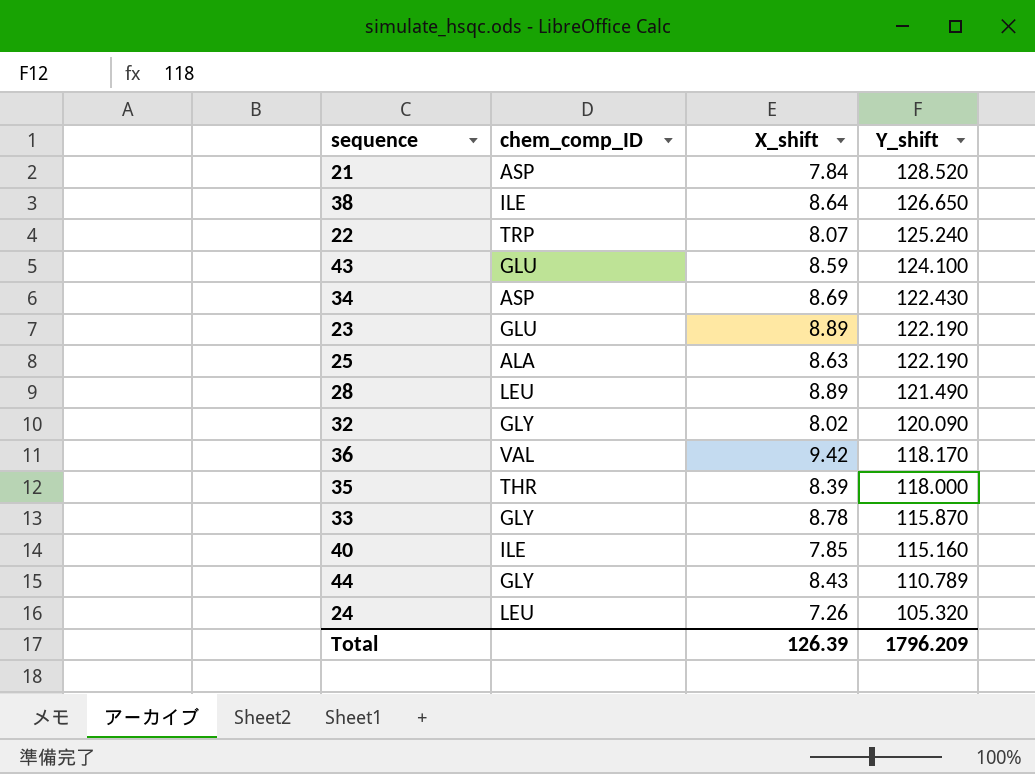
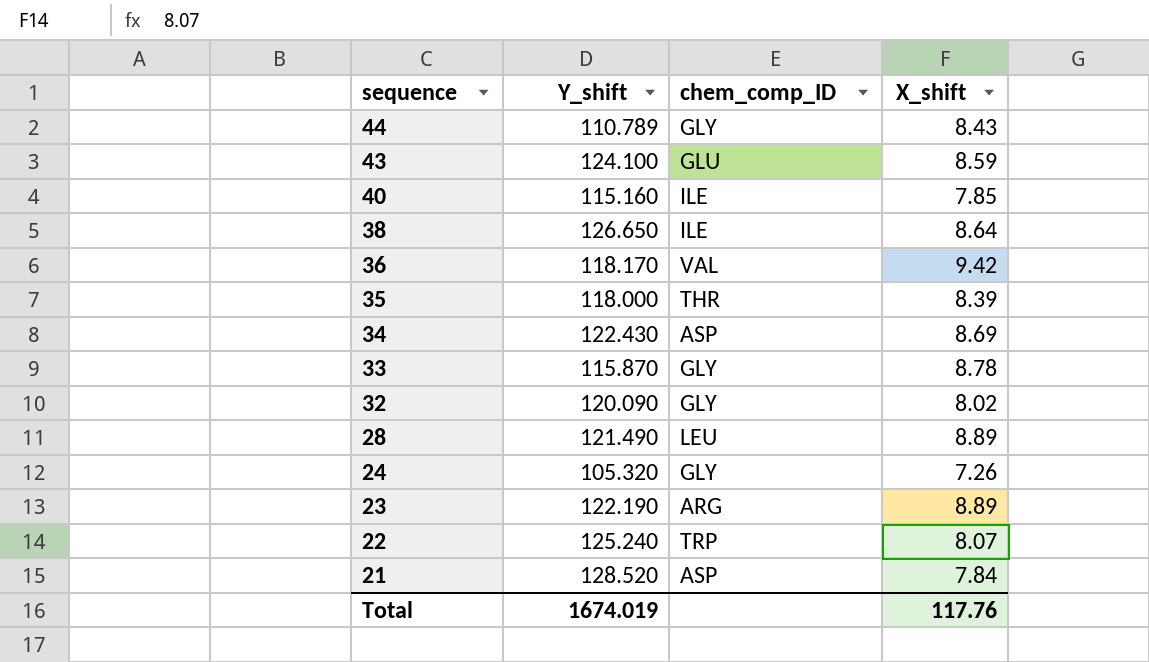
row order: Y_shift descending -> sequence descending
column Y_shift | position: 4 -> 2
row 25: ALA | 8.63 | 122.190 -> none
24 | chem_comp_ID: LEU -> GLY
23 | chem_comp_ID: GLU -> ARG
Total | Y_shift: 1796.209 -> 1674.019
Total | X_shift: 126.39 -> 117.76

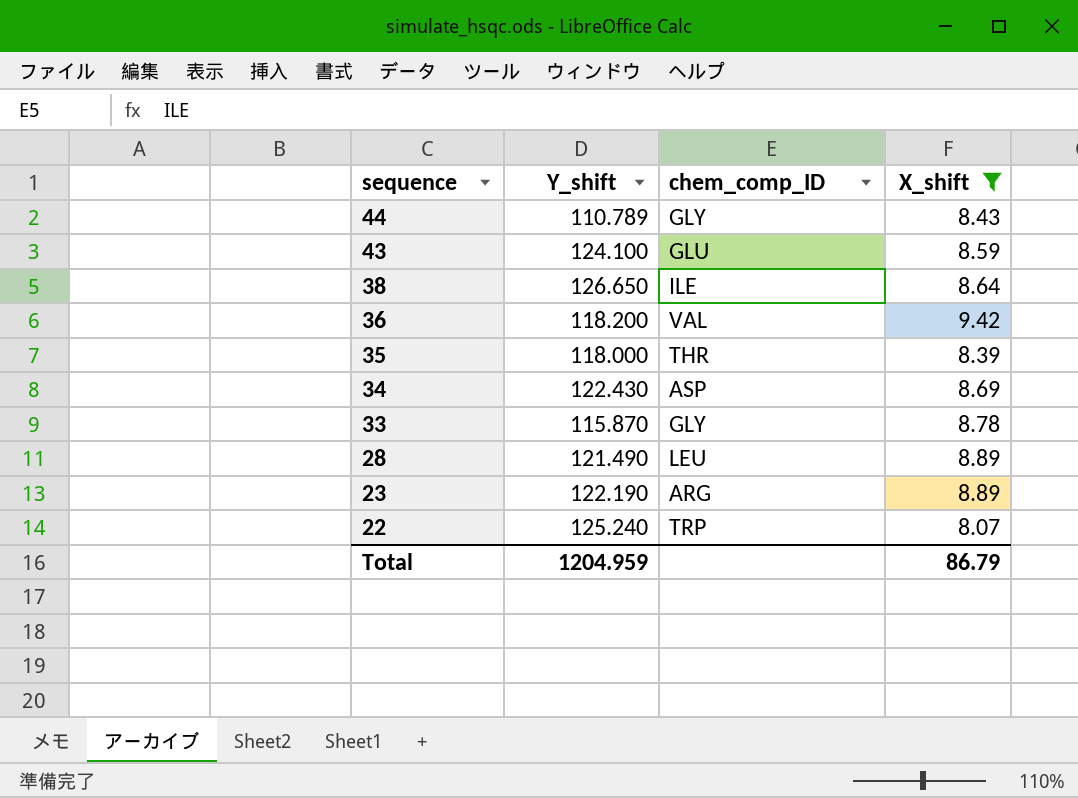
filter: none -> X_shift >= 8.07
36 | Y_shift: 118.170 -> 118.200
Total | Y_shift: 1674.019 -> 1204.959
Total | X_shift: 117.76 -> 86.79

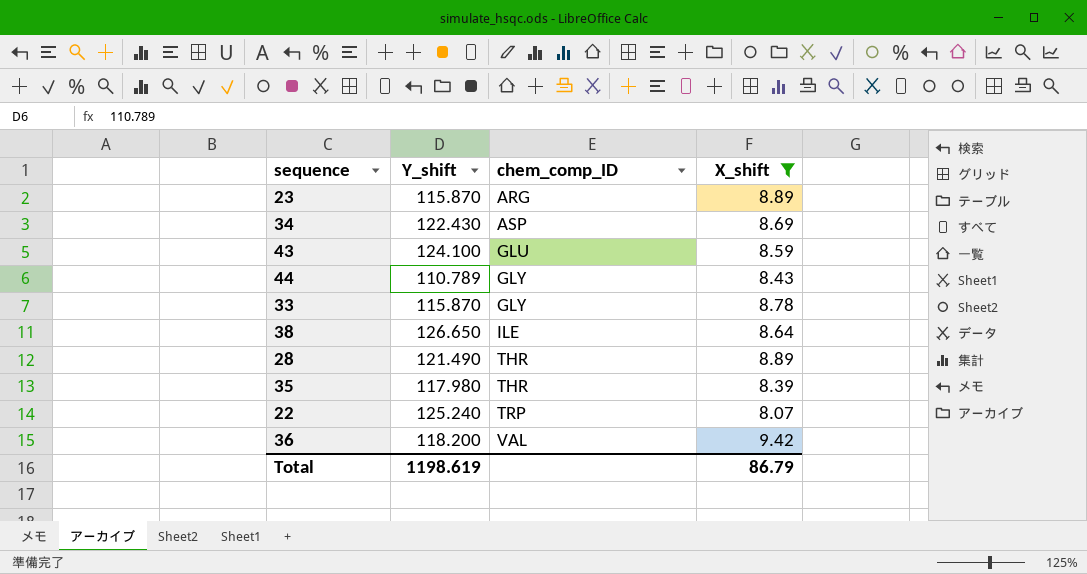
row order: sequence descending -> chem_comp_ID ascending
23 | Y_shift: 122.190 -> 115.870
28 | chem_comp_ID: LEU -> THR
35 | Y_shift: 118.000 -> 117.980
Total | Y_shift: 1204.959 -> 1198.619

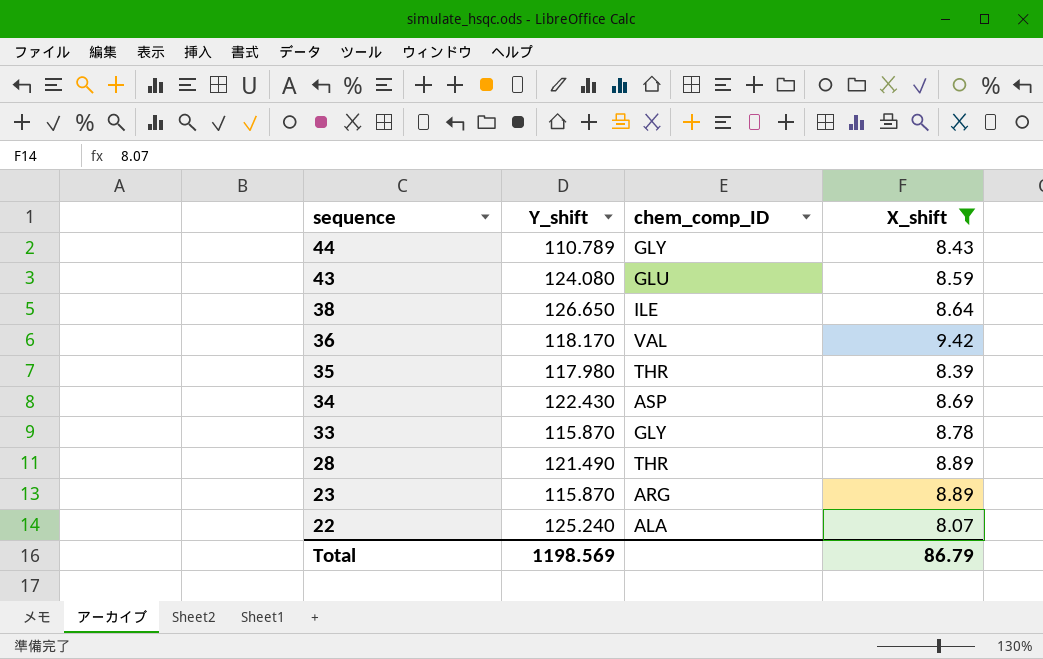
row order: chem_comp_ID ascending -> sequence descending
43 | Y_shift: 124.100 -> 124.080
36 | Y_shift: 118.200 -> 118.170
22 | chem_comp_ID: TRP -> ALA
Total | Y_shift: 1198.619 -> 1198.569

